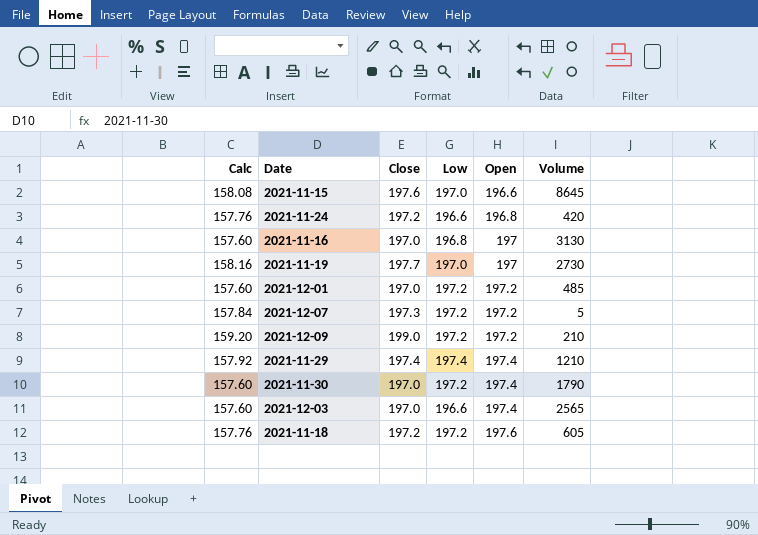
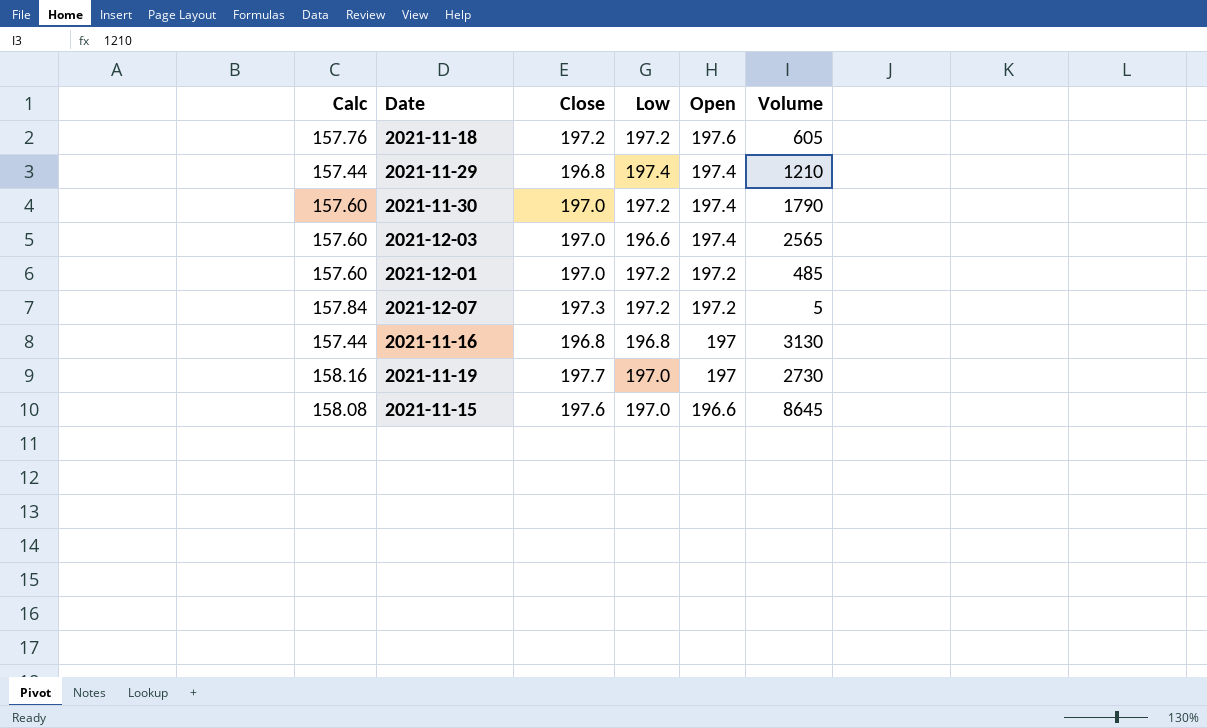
row order: Open ascending -> Open descending
row 2021-11-24: 157.76 | 197.2 | 196.6 | 196.8 | 420 -> none
row 2021-12-09: 159.20 | 199.0 | 197.2 | 197.2 | 210 -> none
2021-11-29 | Calc: 157.92 -> 157.44
2021-11-29 | Close: 197.4 -> 196.8
2021-11-16 | Calc: 157.60 -> 157.44
2021-11-16 | Close: 197.0 -> 196.8

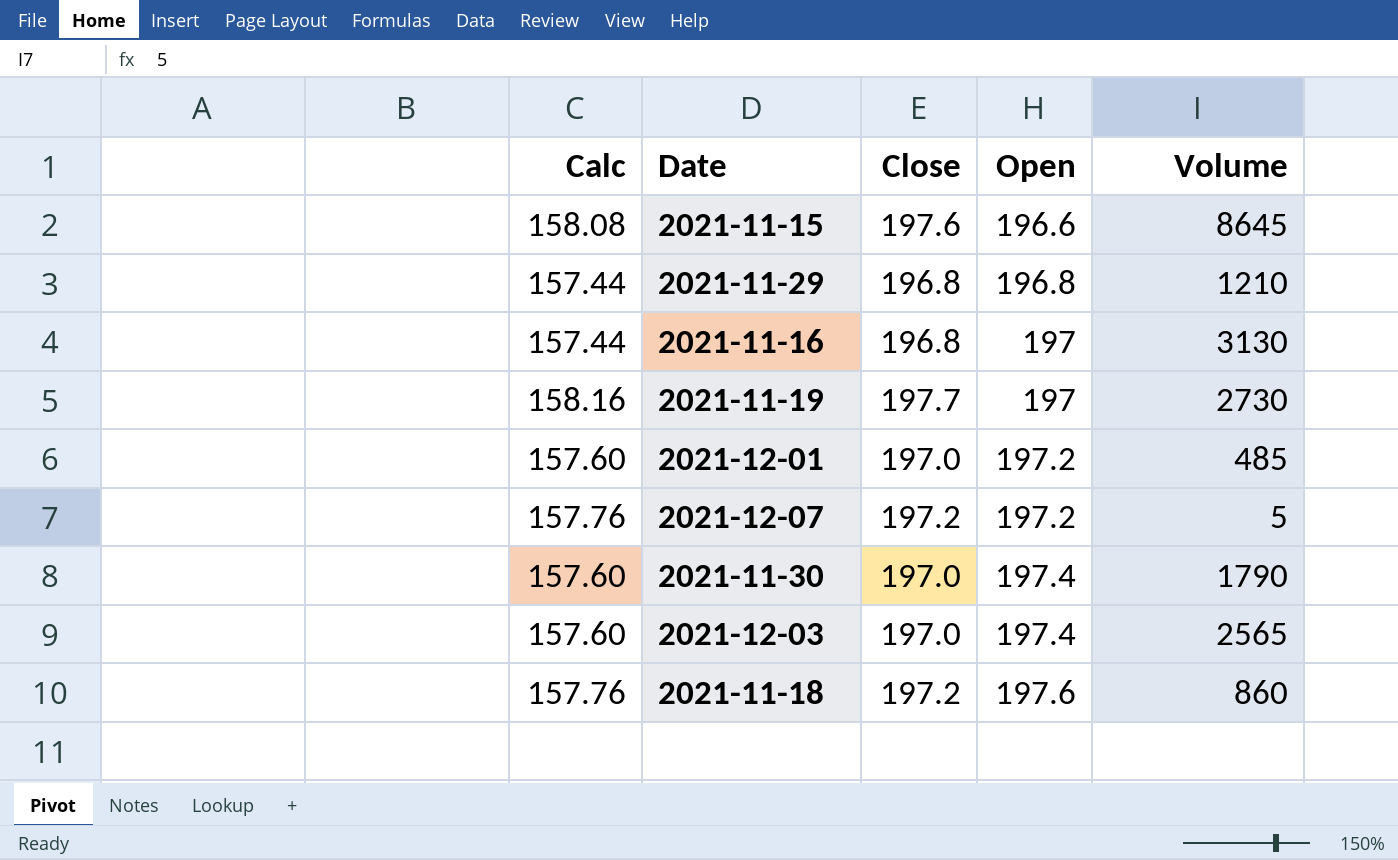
row order: Open descending -> Open ascending
column Low | position: 4 -> none
2021-11-29 | Open: 197.4 -> 196.8
2021-12-07 | Calc: 157.84 -> 157.76
2021-12-07 | Close: 197.3 -> 197.2
2021-11-18 | Volume: 605 -> 860

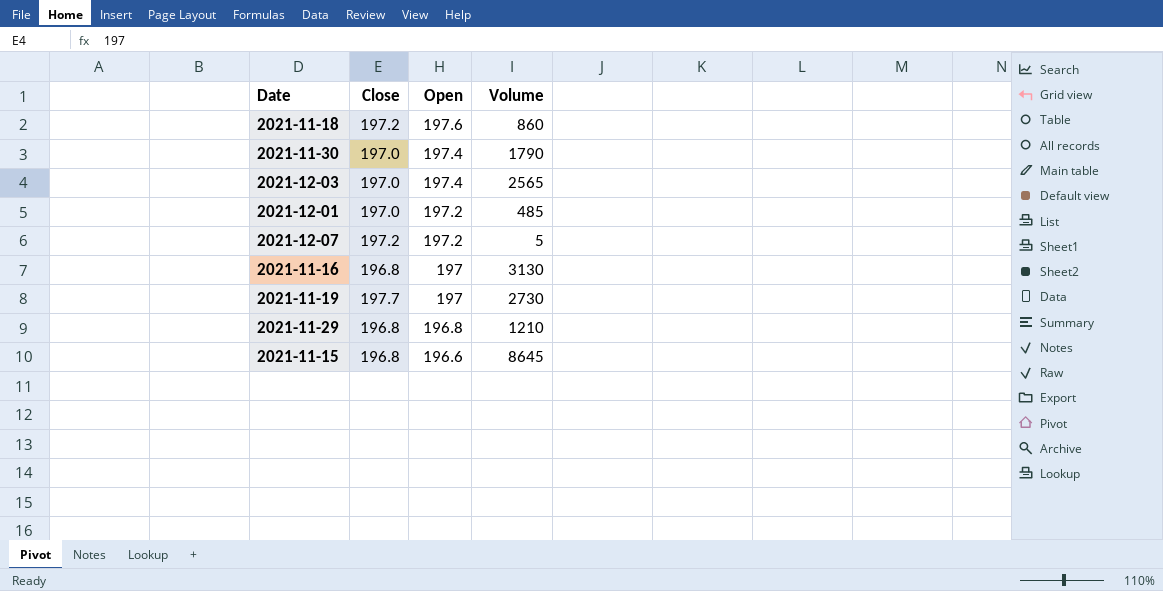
row order: Open ascending -> Open descending
column Calc | formula: [Close] * 0.8 -> none
2021-11-15 | Close: 197.6 -> 196.8

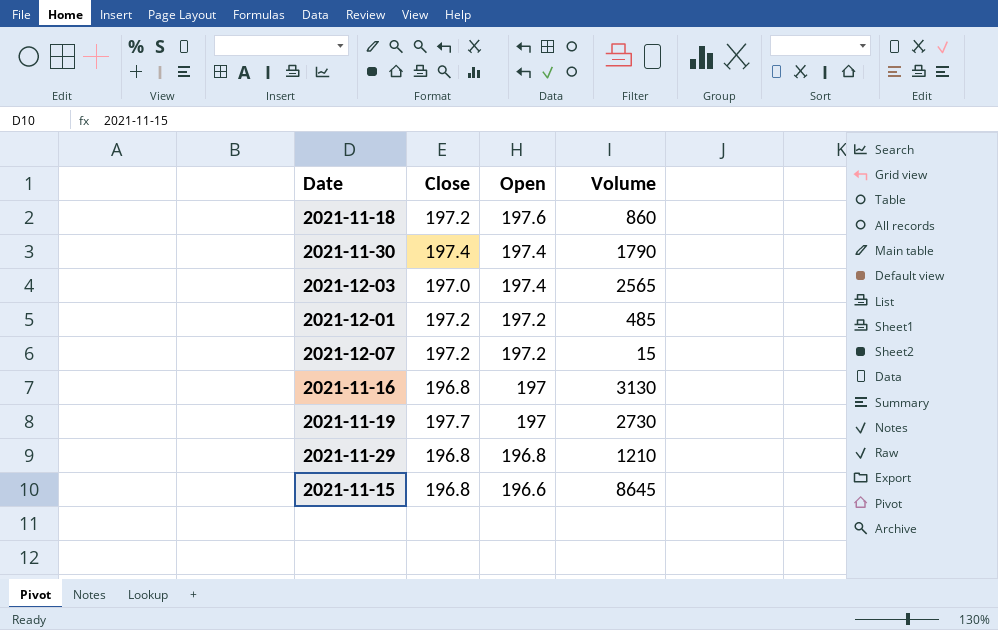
2021-11-30 | Close: 197.0 -> 197.4
2021-12-01 | Close: 197.0 -> 197.2
2021-12-07 | Volume: 5 -> 15

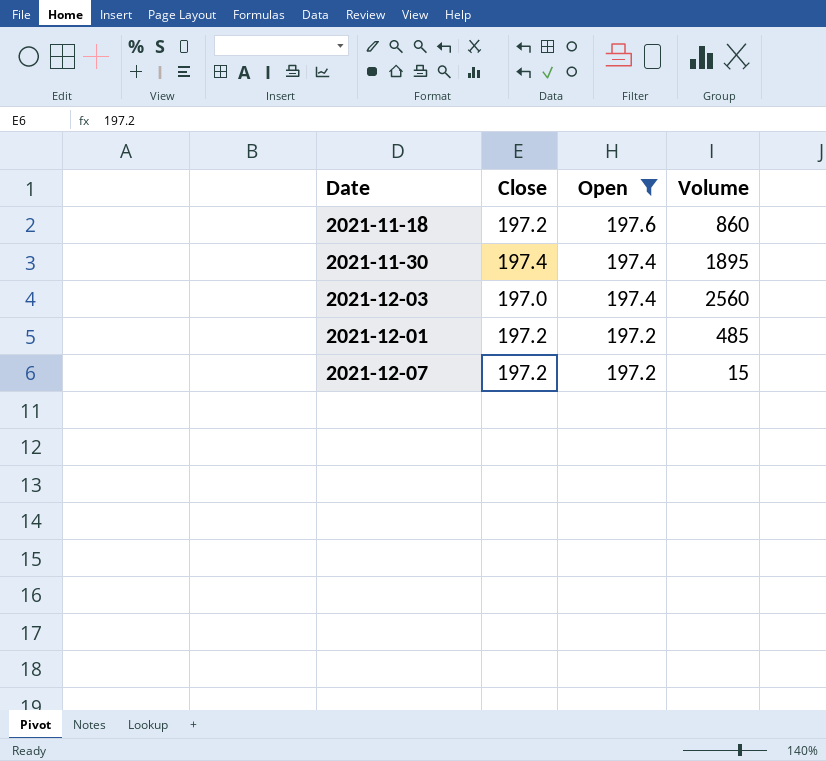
filter: none -> Open >= 197.2
2021-11-30 | Volume: 1790 -> 1895
2021-12-03 | Volume: 2565 -> 2560

